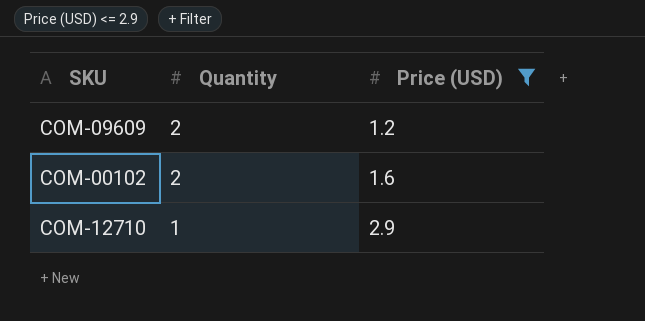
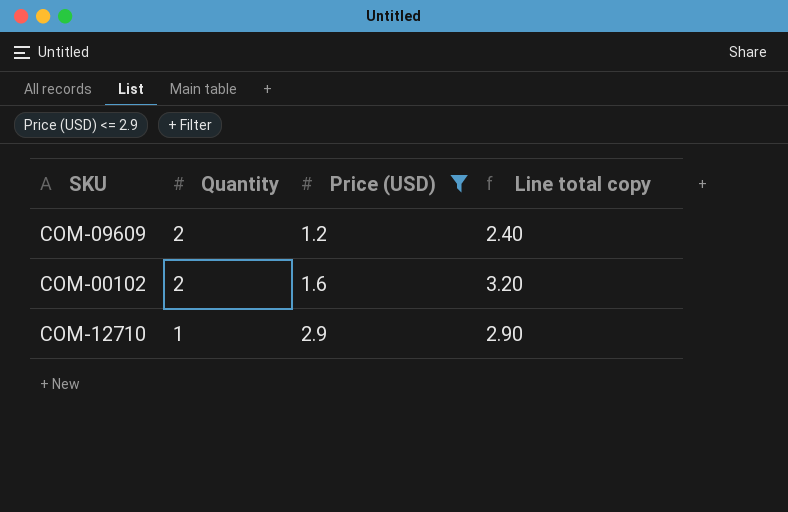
column Line total copy | formula: none -> [Quantity] * [Price (USD)]

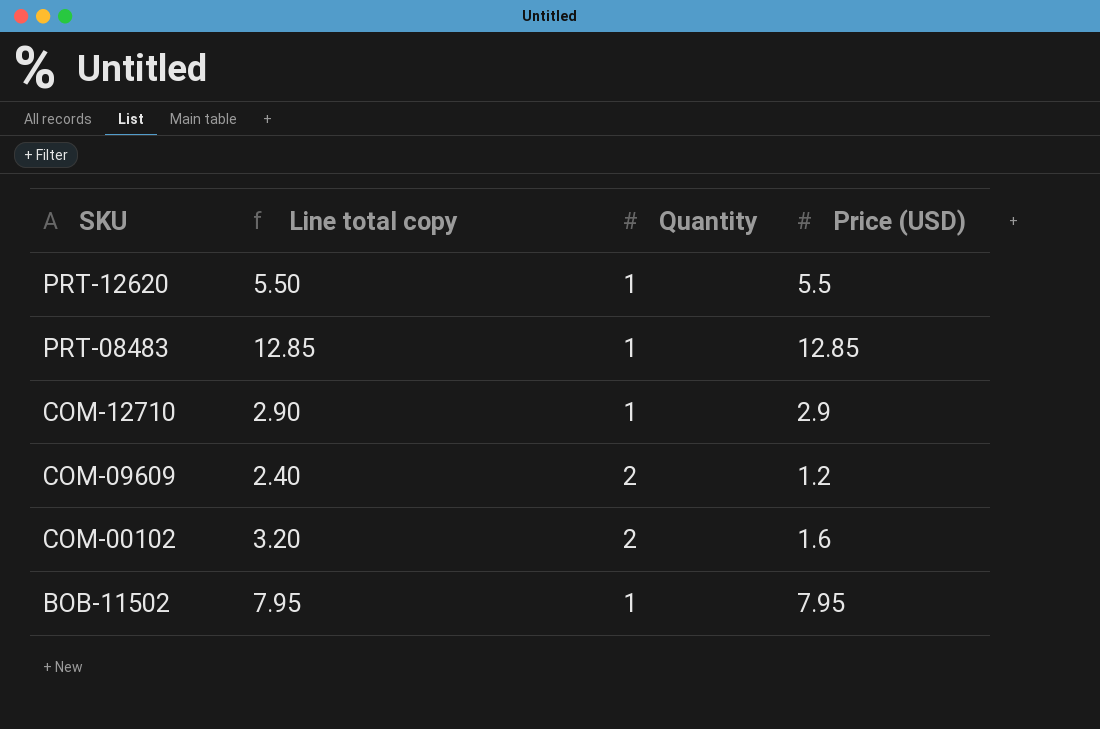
filter: Price (USD) <= 2.9 -> none
row order: Quantity descending -> SKU descending
column Line total copy | position: 4 -> 2

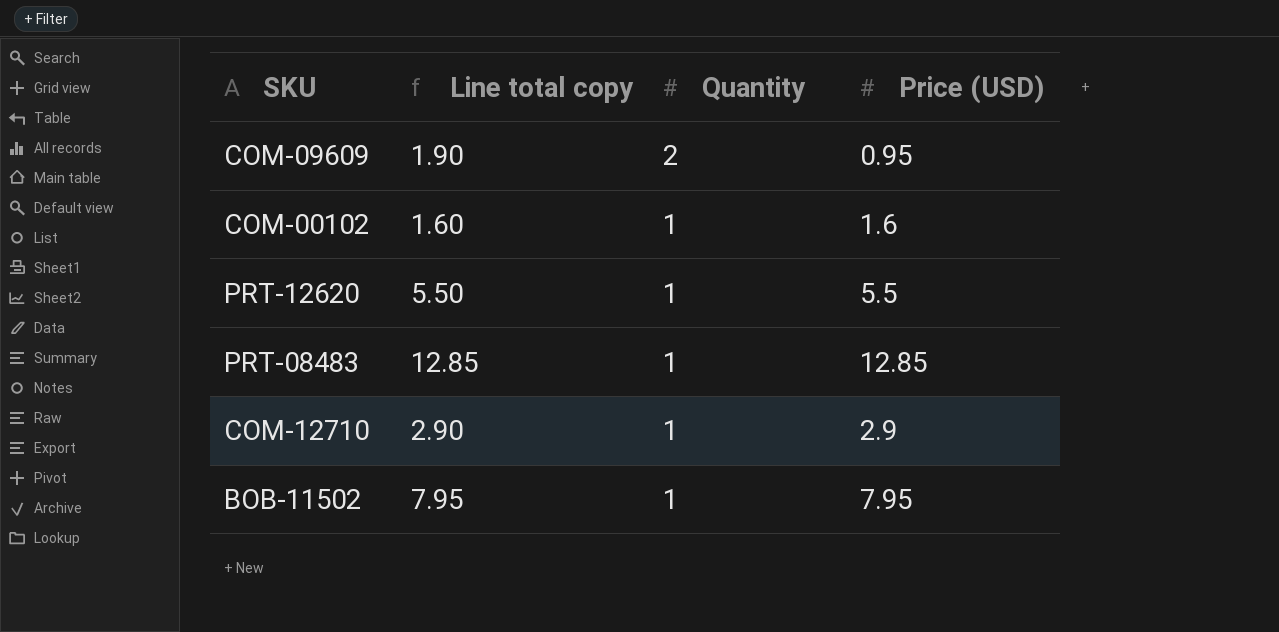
row order: SKU descending -> Quantity descending
COM-09609 | Line total copy: 2.40 -> 1.90
COM-09609 | Price (USD): 1.2 -> 0.95
COM-00102 | Line total copy: 3.20 -> 1.60
COM-00102 | Quantity: 2 -> 1

